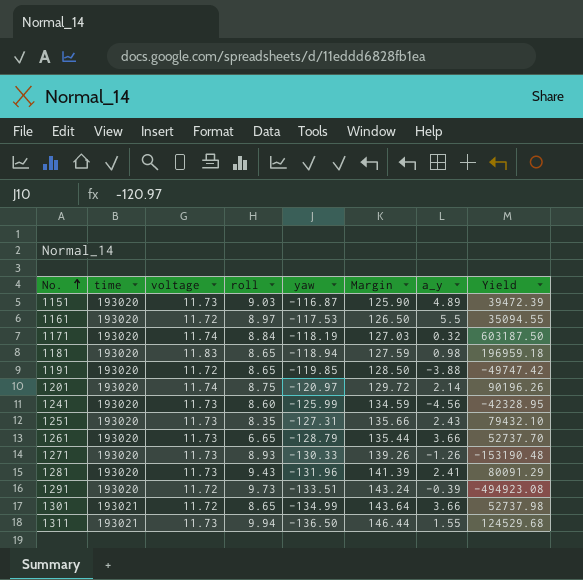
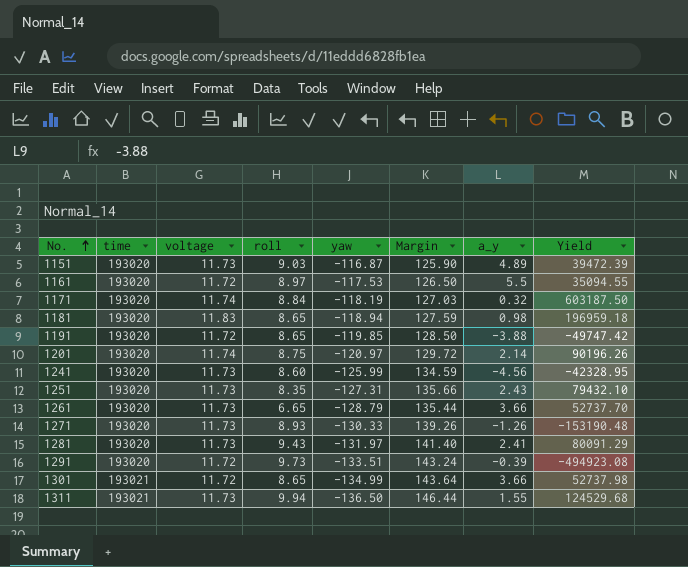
1281 | yaw: -131.96 -> -131.97
1281 | Margin: 141.39 -> 141.40

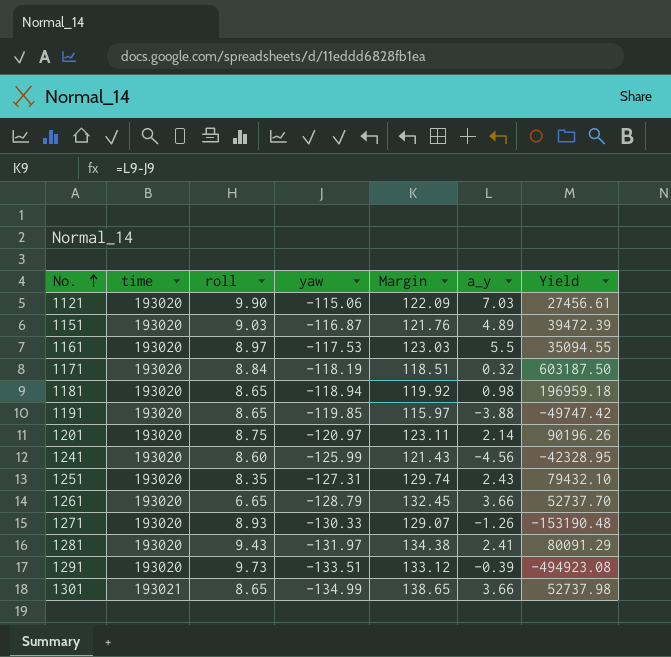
column voltage | position: 3 -> none
column Margin | formula: [roll] - [yaw] -> [a_y] - [yaw]
row 1311: 193021 | 11.73 | 9.94 | -136.50 | 146.44 | 1.55 | 124529.68 -> none
row 1121: none -> 193020 | 9.90 | -115.06 | 122.09 | 7.03 | 27456.61

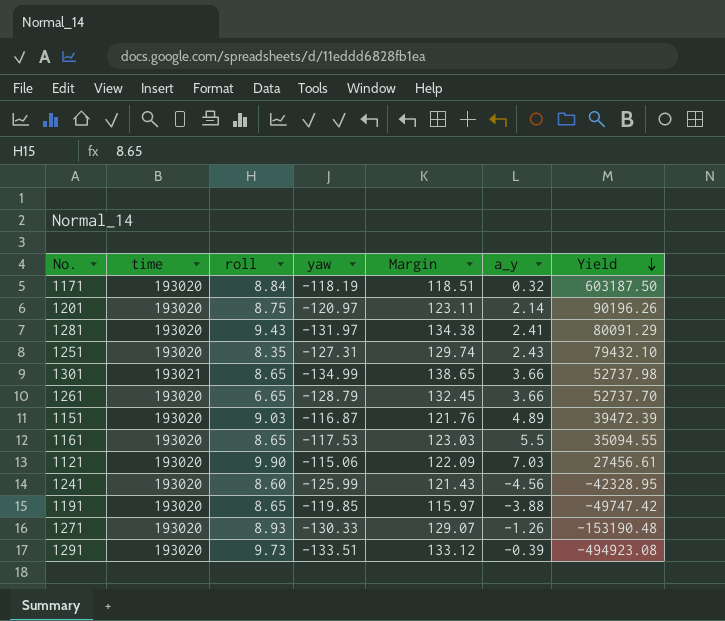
row order: No. ascending -> Yield descending
row 1181: 193020 | 8.65 | -118.94 | 119.92 | 0.98 | 196959.18 -> none
1161 | roll: 8.97 -> 8.65

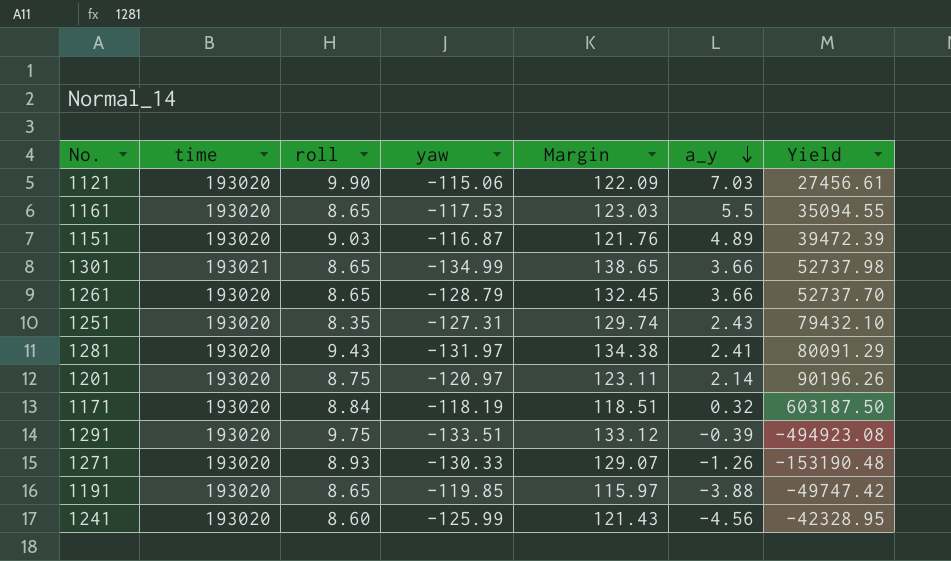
row order: Yield descending -> a_y descending
1261 | roll: 6.65 -> 8.65
1291 | roll: 9.73 -> 9.75

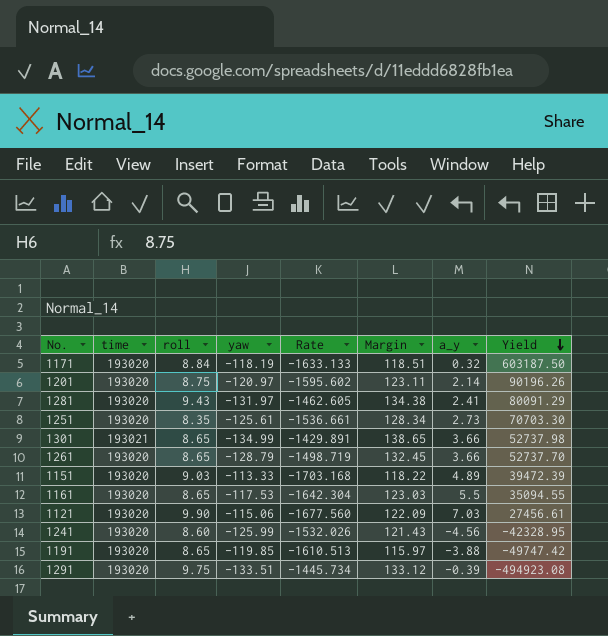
row order: a_y descending -> Yield descending
column Rate | formula: none -> [time] / [yaw]
row 1271: 193020 | 8.93 | -130.33 | 129.07 | -1.26 | -153190.48 -> none
1251 | yaw: -127.31 -> -125.61
1251 | Margin: 129.74 -> 128.34
1251 | a_y: 2.43 -> 2.73
1251 | Yield: 79432.10 -> 70703.30
1151 | yaw: -116.87 -> -113.33
1151 | Margin: 121.76 -> 118.22

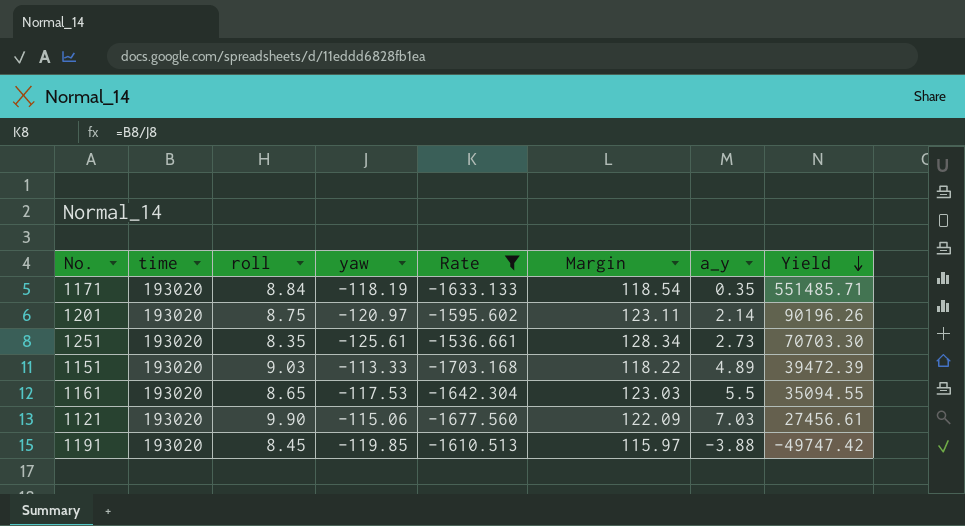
filter: none -> Rate <= -1536.661
1171 | Margin: 118.51 -> 118.54
1171 | a_y: 0.32 -> 0.35
1171 | Yield: 603187.50 -> 551485.71
1191 | roll: 8.65 -> 8.45

